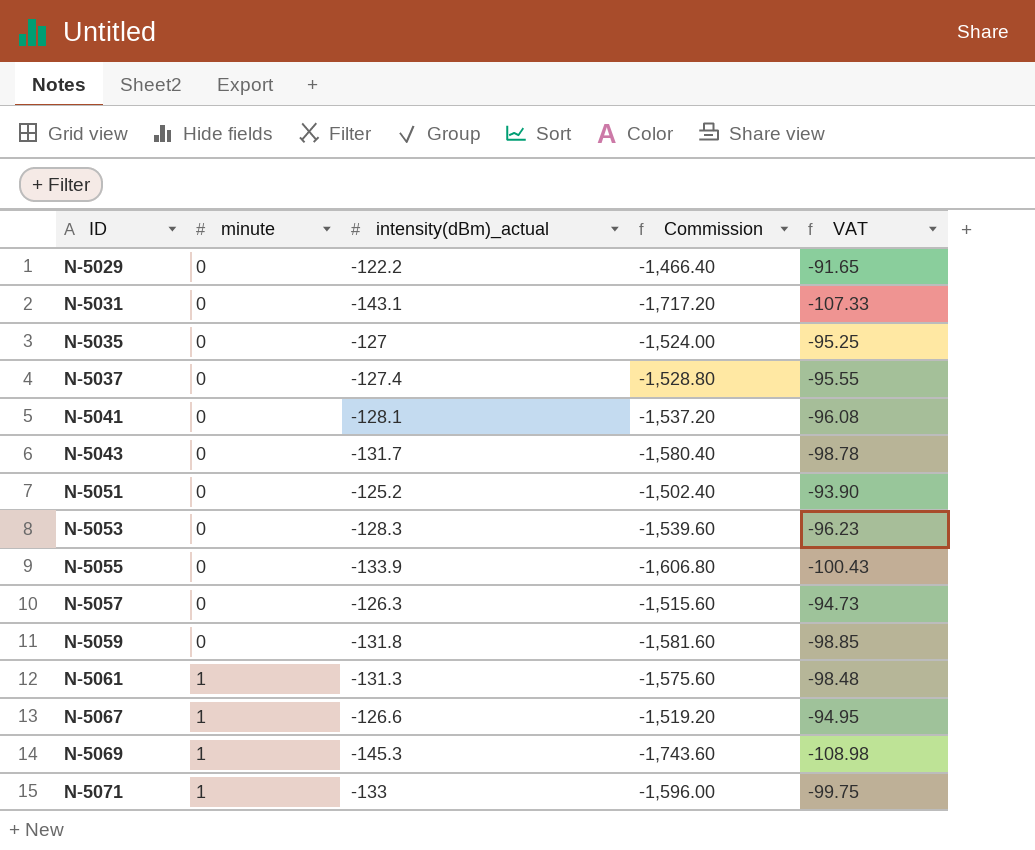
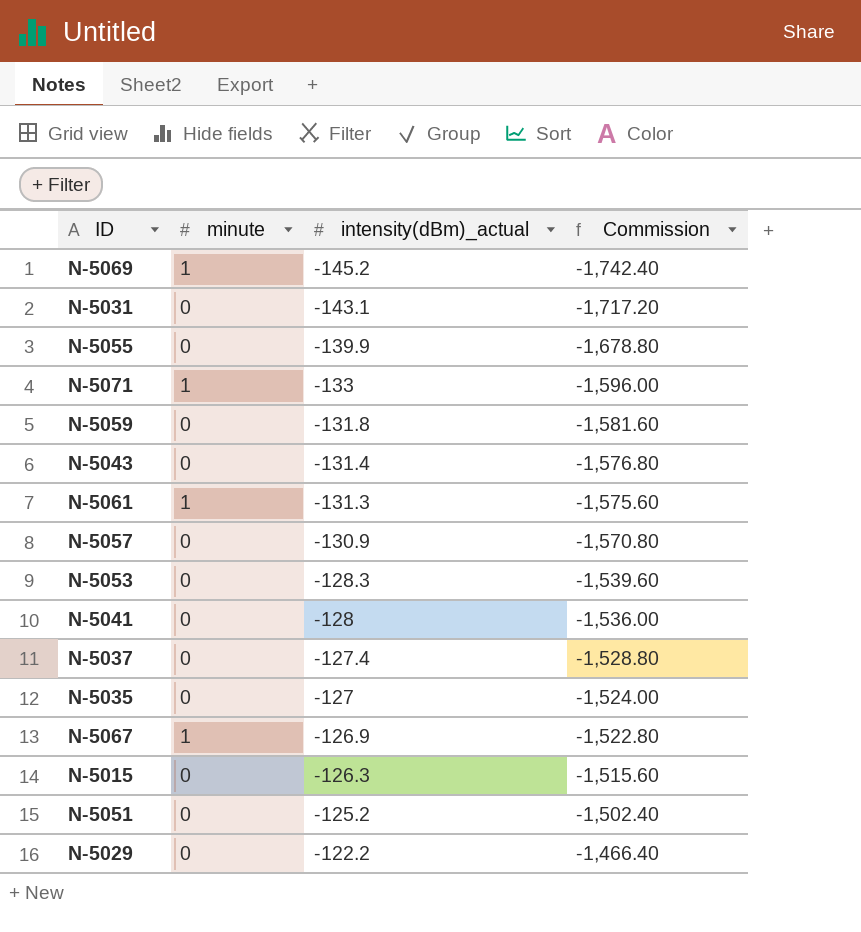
row order: ID ascending -> intensity(dBm)_actual ascending
column VAT | formula: [intensity(dBm)_actual] * 0.75 -> none
N-5069 | intensity(dBm)_actual: -145.3 -> -145.2
N-5069 | Commission: -1,743.60 -> -1,742.40
N-5055 | intensity(dBm)_actual: -133.9 -> -139.9
N-5055 | Commission: -1,606.80 -> -1,678.80
N-5043 | intensity(dBm)_actual: -131.7 -> -131.4
N-5043 | Commission: -1,580.40 -> -1,576.80
N-5057 | intensity(dBm)_actual: -126.3 -> -130.9
N-5057 | Commission: -1,515.60 -> -1,570.80
N-5041 | intensity(dBm)_actual: -128.1 -> -128
N-5041 | Commission: -1,537.20 -> -1,536.00
N-5067 | intensity(dBm)_actual: -126.6 -> -126.9
N-5067 | Commission: -1,519.20 -> -1,522.80
row N-5015: none -> 0 | -126.3 | -1,515.60

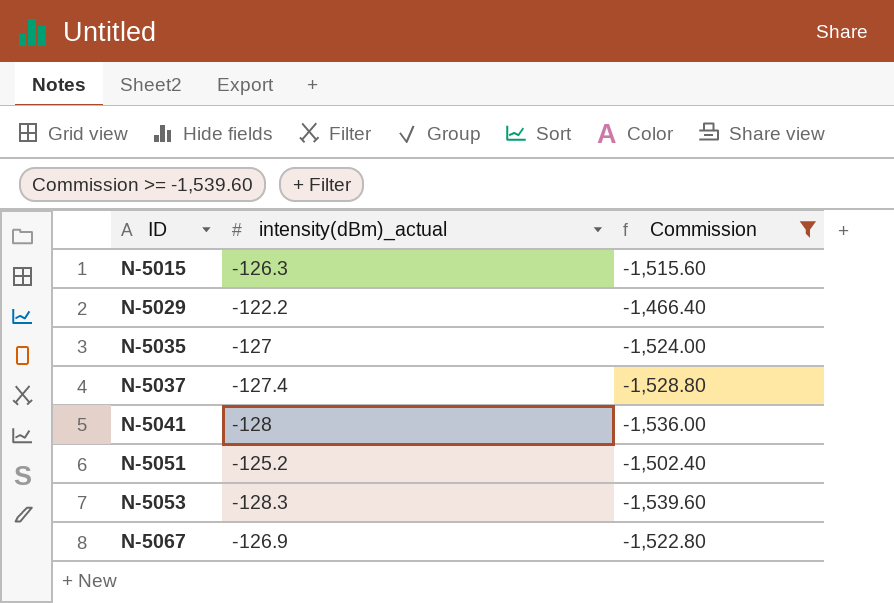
filter: none -> Commission >= -1,539.60
row order: intensity(dBm)_actual ascending -> ID ascending
column minute | position: 2 -> none

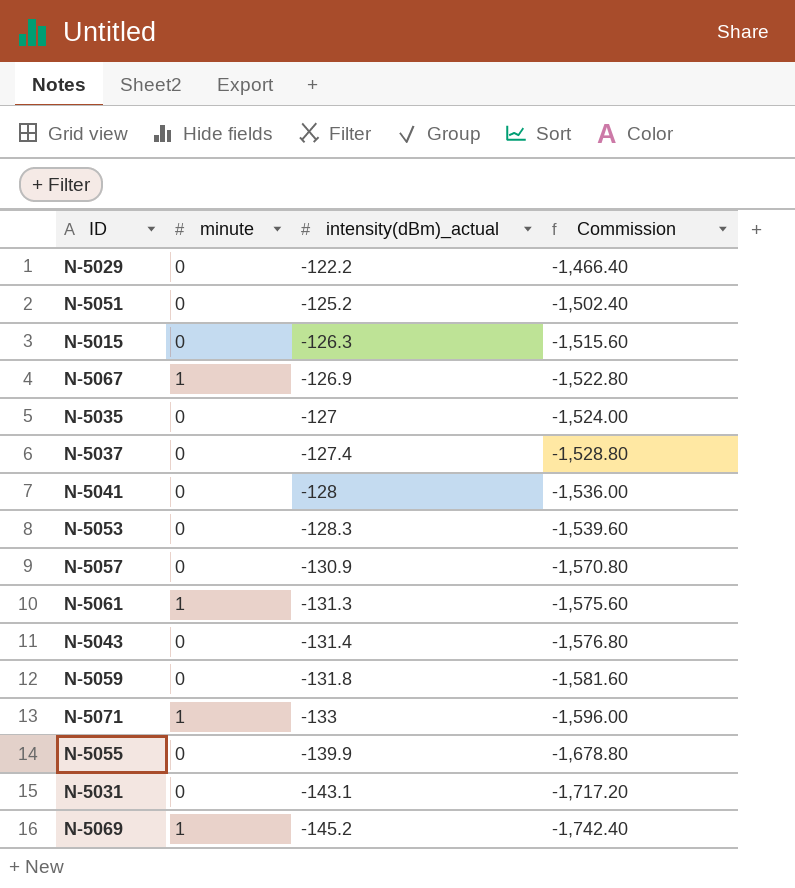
filter: Commission >= -1,539.60 -> none
row order: ID ascending -> intensity(dBm)_actual descending
column minute | position: none -> 2

